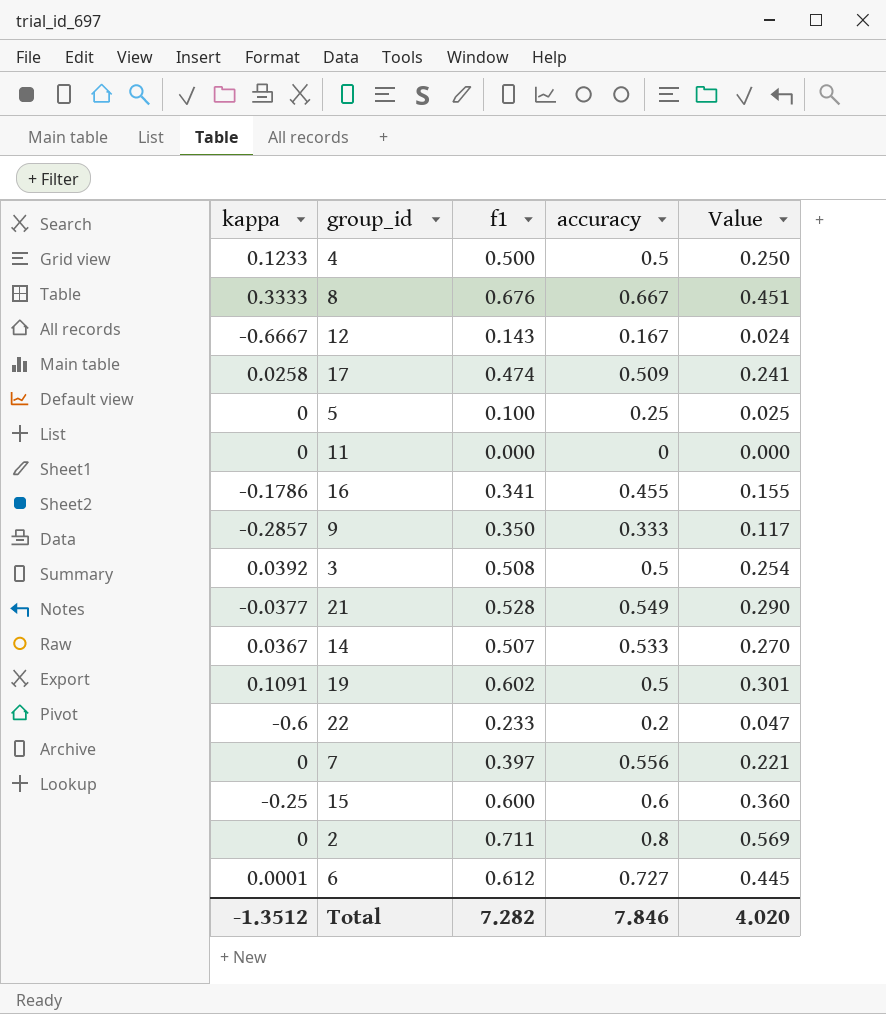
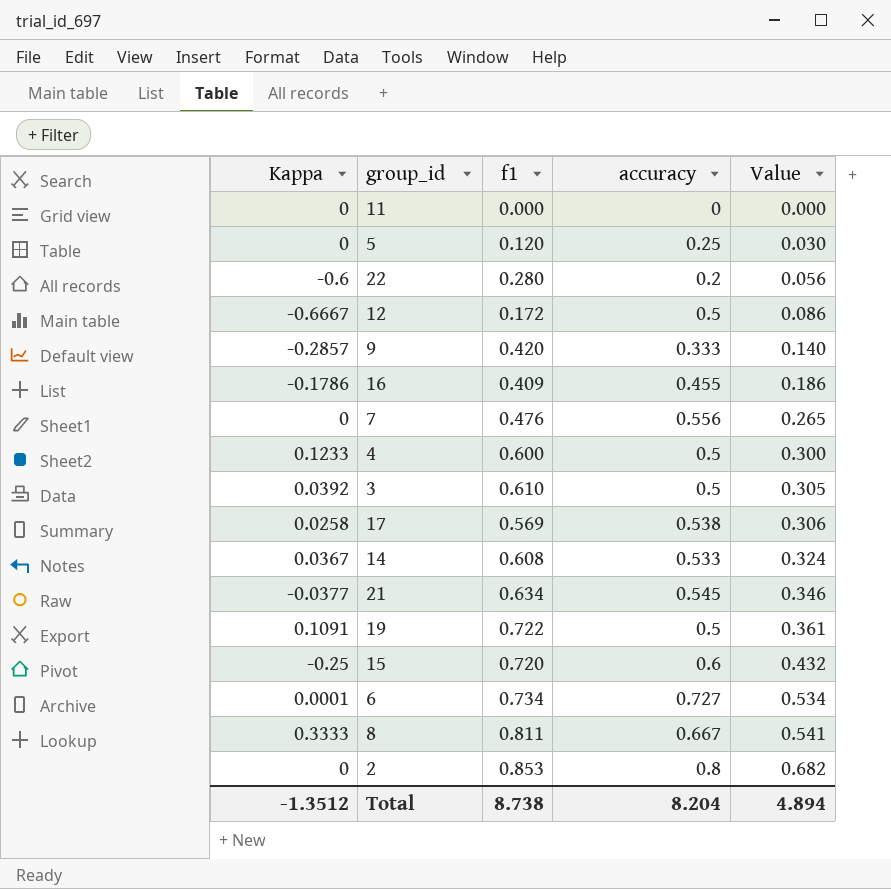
row order: none -> Value ascending
column name: kappa -> Kappa
5 | f1: 0.100 -> 0.120
5 | Value: 0.025 -> 0.030
22 | f1: 0.233 -> 0.280
22 | Value: 0.047 -> 0.056
12 | f1: 0.143 -> 0.172
12 | accuracy: 0.167 -> 0.5
12 | Value: 0.024 -> 0.086
9 | f1: 0.350 -> 0.420
9 | Value: 0.117 -> 0.140
16 | f1: 0.341 -> 0.409
16 | Value: 0.155 -> 0.186
7 | f1: 0.397 -> 0.476
7 | Value: 0.221 -> 0.265
4 | f1: 0.500 -> 0.600
4 | Value: 0.250 -> 0.300
3 | f1: 0.508 -> 0.610
3 | Value: 0.254 -> 0.305
17 | f1: 0.474 -> 0.569
17 | accuracy: 0.509 -> 0.538
17 | Value: 0.241 -> 0.306
14 | f1: 0.507 -> 0.608
14 | Value: 0.270 -> 0.324
21 | f1: 0.528 -> 0.634
21 | accuracy: 0.549 -> 0.545
21 | Value: 0.290 -> 0.346
19 | f1: 0.602 -> 0.722
19 | Value: 0.301 -> 0.361
15 | f1: 0.600 -> 0.720
15 | Value: 0.360 -> 0.432
6 | f1: 0.612 -> 0.734
6 | Value: 0.445 -> 0.534
8 | f1: 0.676 -> 0.811
8 | Value: 0.451 -> 0.541
2 | f1: 0.711 -> 0.853
2 | Value: 0.569 -> 0.682
Total | f1: 7.282 -> 8.738
Total | accuracy: 7.846 -> 8.204
Total | Value: 4.020 -> 4.894

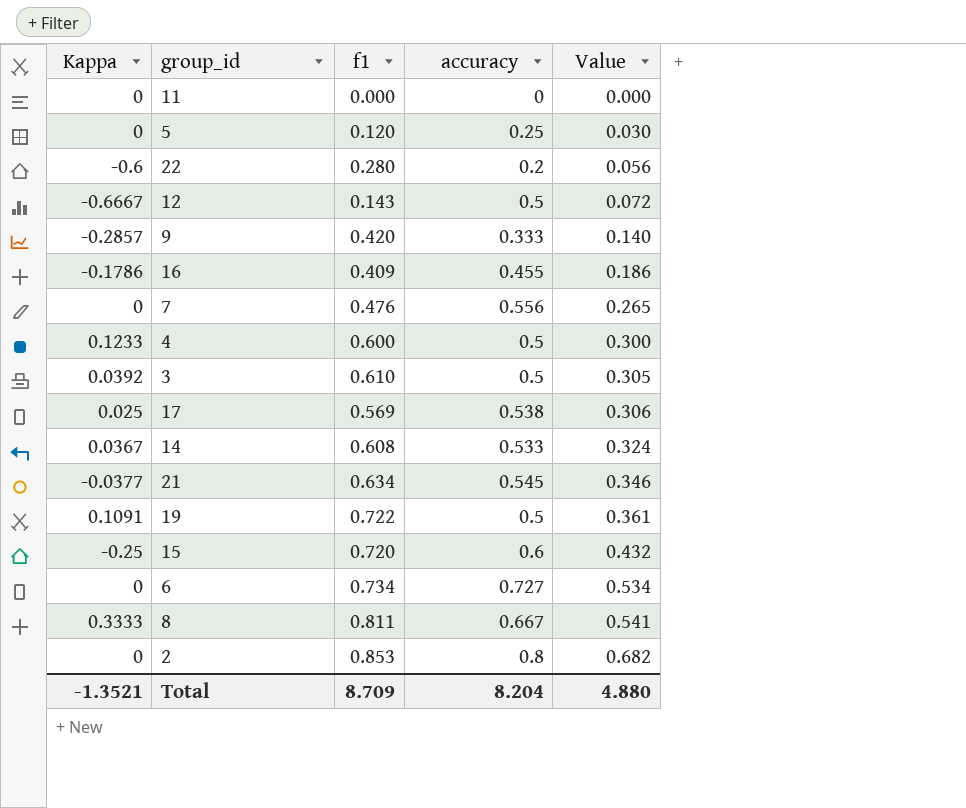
12 | f1: 0.172 -> 0.143
12 | Value: 0.086 -> 0.072
17 | Kappa: 0.0258 -> 0.025
6 | Kappa: 0.0001 -> 0
Total | Kappa: -1.3512 -> -1.3521
Total | f1: 8.738 -> 8.709
Total | Value: 4.894 -> 4.880

